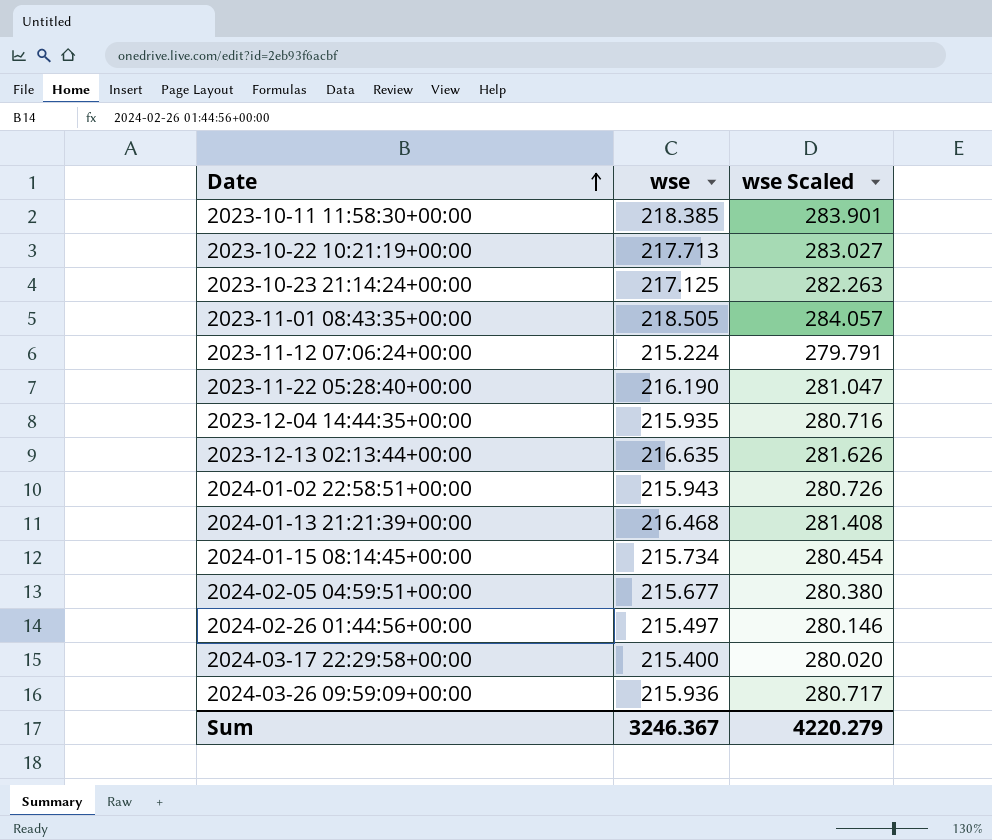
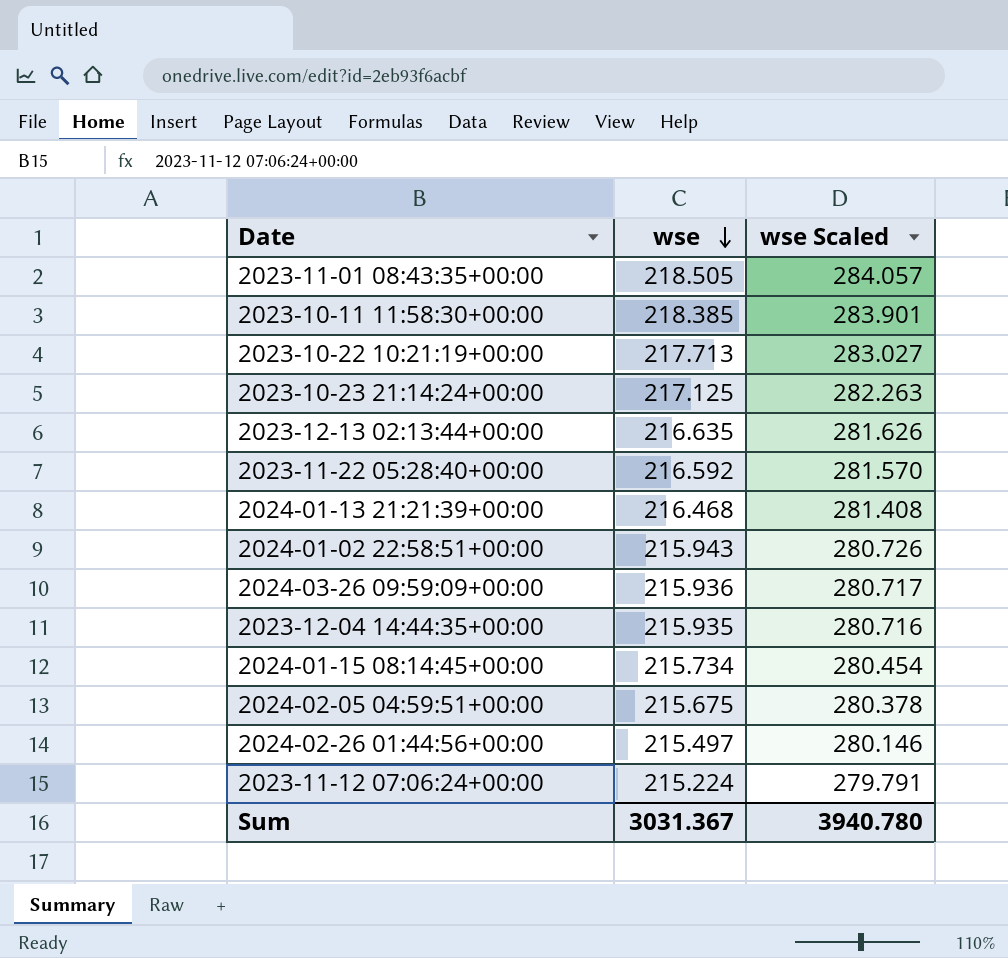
row order: Date ascending -> wse descending
row 2024-03-17 22:29:58+00:00: 215.400 | 280.020 -> none
2023-11-22 05:28:40+00:00 | wse: 216.190 -> 216.592
2023-11-22 05:28:40+00:00 | wse Scaled: 281.047 -> 281.570
2024-02-05 04:59:51+00:00 | wse: 215.677 -> 215.675
2024-02-05 04:59:51+00:00 | wse Scaled: 280.380 -> 280.378
Sum | wse: 3246.367 -> 3031.367
Sum | wse Scaled: 4220.279 -> 3940.780

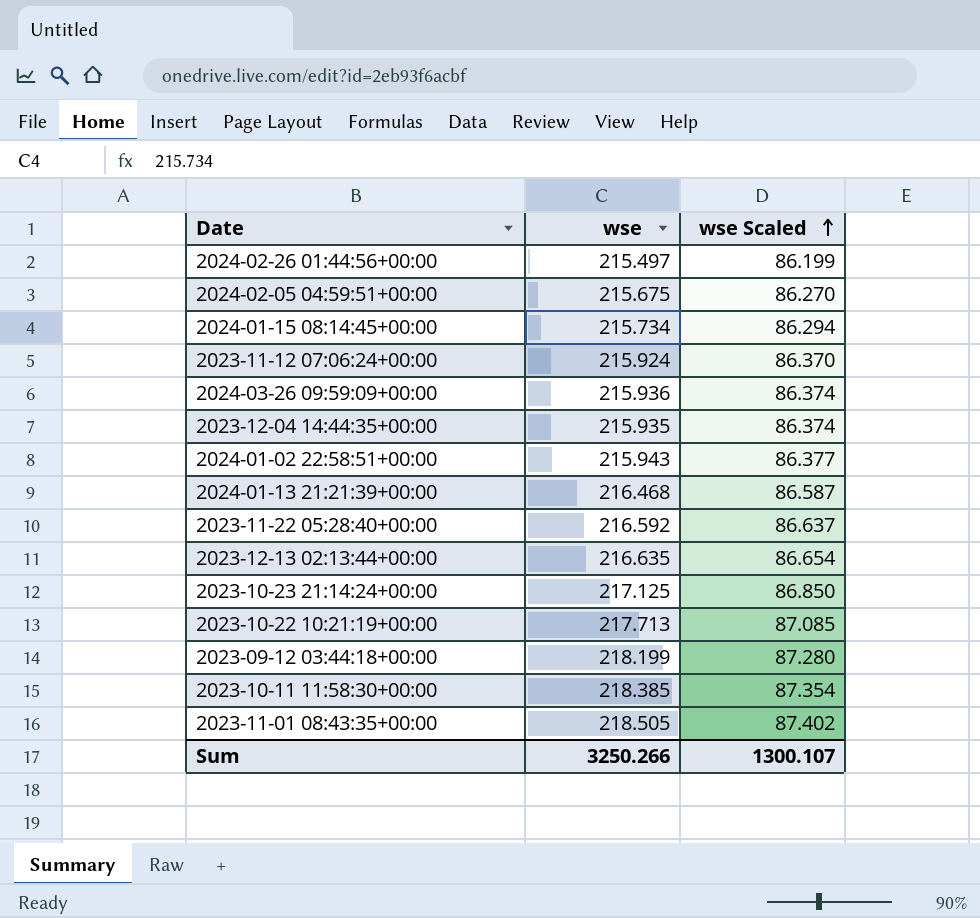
row order: wse descending -> wse Scaled ascending
column wse Scaled | formula: [wse] * 1.3 -> [wse] * 0.4
2023-11-12 07:06:24+00:00 | wse: 215.224 -> 215.924
row 2023-09-12 03:44:18+00:00: none -> 218.199 | 87.280
Sum | wse: 3031.367 -> 3250.266
Sum | wse Scaled: 3940.780 -> 1300.107

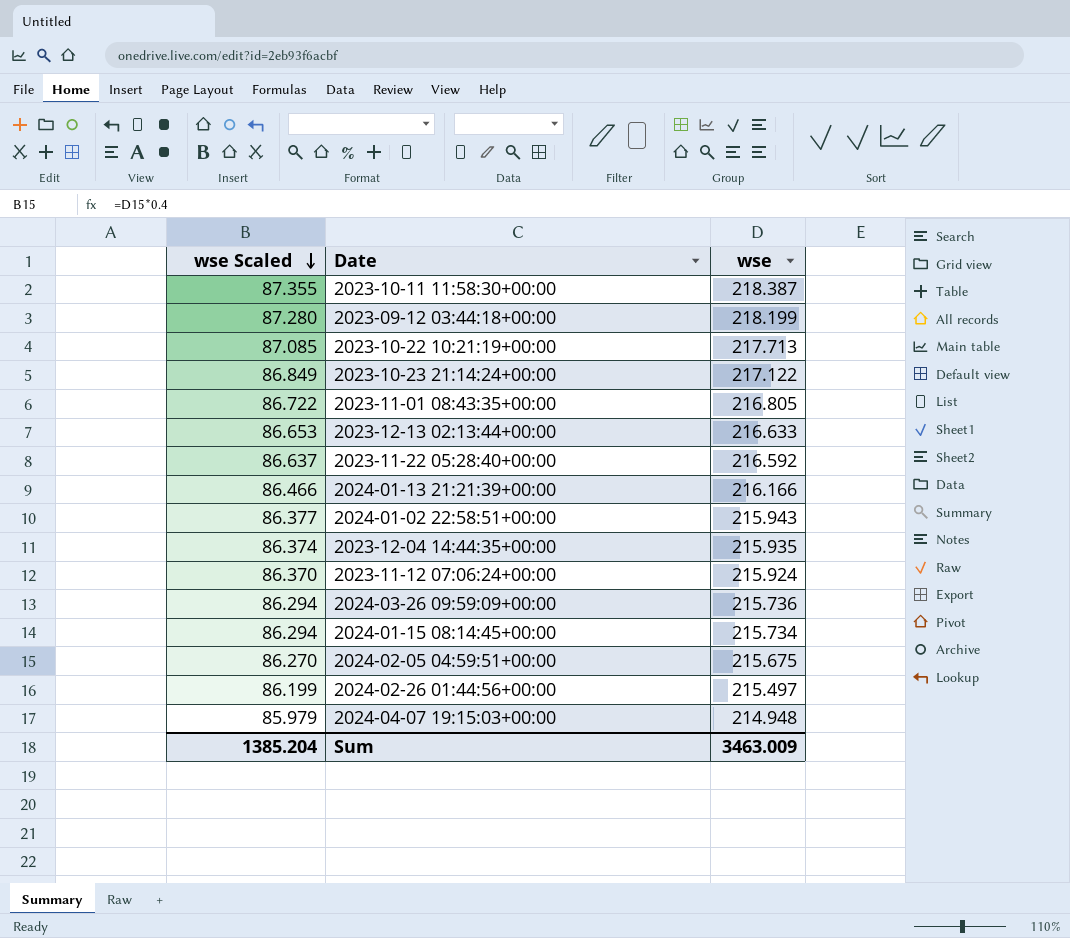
row order: wse Scaled ascending -> wse Scaled descending
column wse Scaled | position: 3 -> 1
2023-10-11 11:58:30+00:00 | wse Scaled: 87.354 -> 87.355
2023-10-11 11:58:30+00:00 | wse: 218.385 -> 218.387
2023-10-23 21:14:24+00:00 | wse Scaled: 86.850 -> 86.849
2023-10-23 21:14:24+00:00 | wse: 217.125 -> 217.122
2023-11-01 08:43:35+00:00 | wse Scaled: 87.402 -> 86.722
2023-11-01 08:43:35+00:00 | wse: 218.505 -> 216.805
2023-12-13 02:13:44+00:00 | wse Scaled: 86.654 -> 86.653
2023-12-13 02:13:44+00:00 | wse: 216.635 -> 216.633
2024-01-13 21:21:39+00:00 | wse Scaled: 86.587 -> 86.466
2024-01-13 21:21:39+00:00 | wse: 216.468 -> 216.166
2024-03-26 09:59:09+00:00 | wse Scaled: 86.374 -> 86.294
2024-03-26 09:59:09+00:00 | wse: 215.936 -> 215.736
row 2024-04-07 19:15:03+00:00: none -> 85.979 | 214.948
Sum | wse Scaled: 1300.107 -> 1385.204
Sum | wse: 3250.266 -> 3463.009

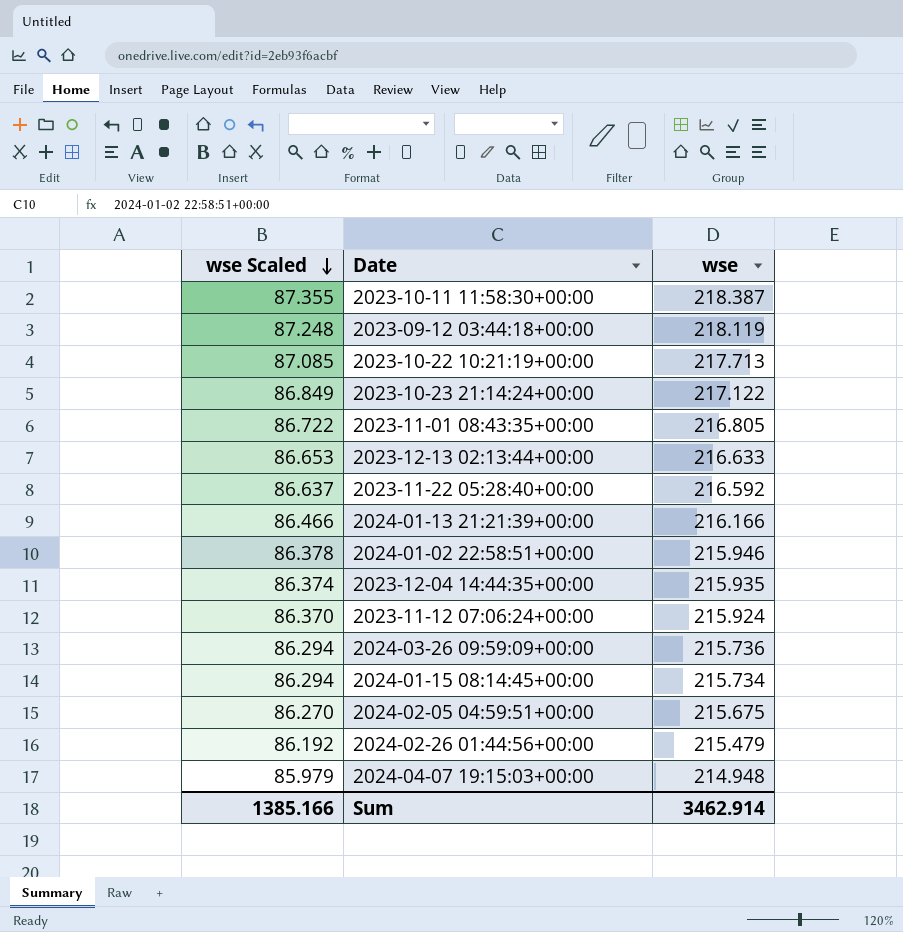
2023-09-12 03:44:18+00:00 | wse Scaled: 87.280 -> 87.248
2023-09-12 03:44:18+00:00 | wse: 218.199 -> 218.119
2024-01-02 22:58:51+00:00 | wse Scaled: 86.377 -> 86.378
2024-01-02 22:58:51+00:00 | wse: 215.943 -> 215.946
2024-02-26 01:44:56+00:00 | wse Scaled: 86.199 -> 86.192
2024-02-26 01:44:56+00:00 | wse: 215.497 -> 215.479
Sum | wse Scaled: 1385.204 -> 1385.166
Sum | wse: 3463.009 -> 3462.914

